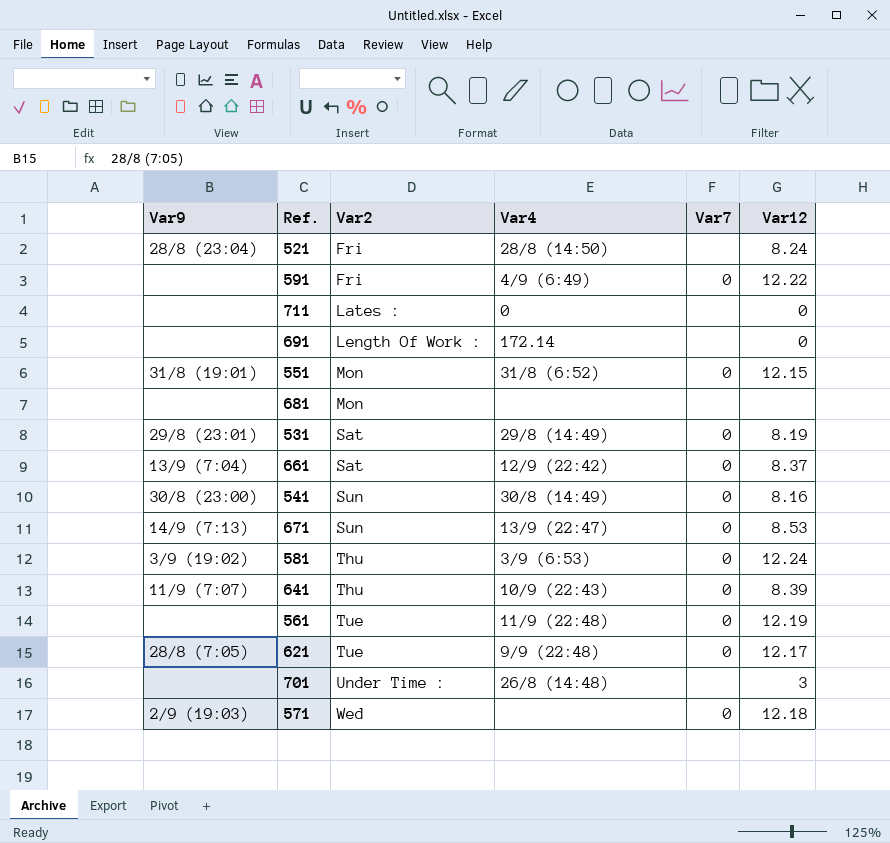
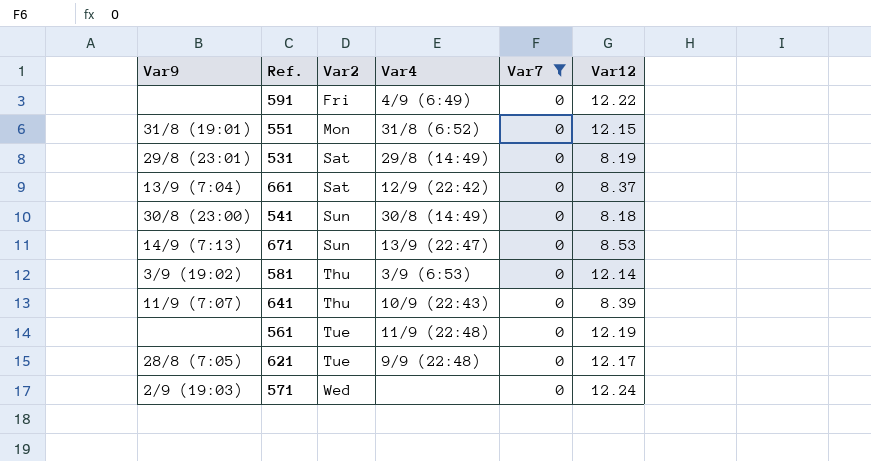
filter: none -> Var7 = 0
541 | Var12: 8.16 -> 8.18
581 | Var12: 12.24 -> 12.14
571 | Var12: 12.18 -> 12.24

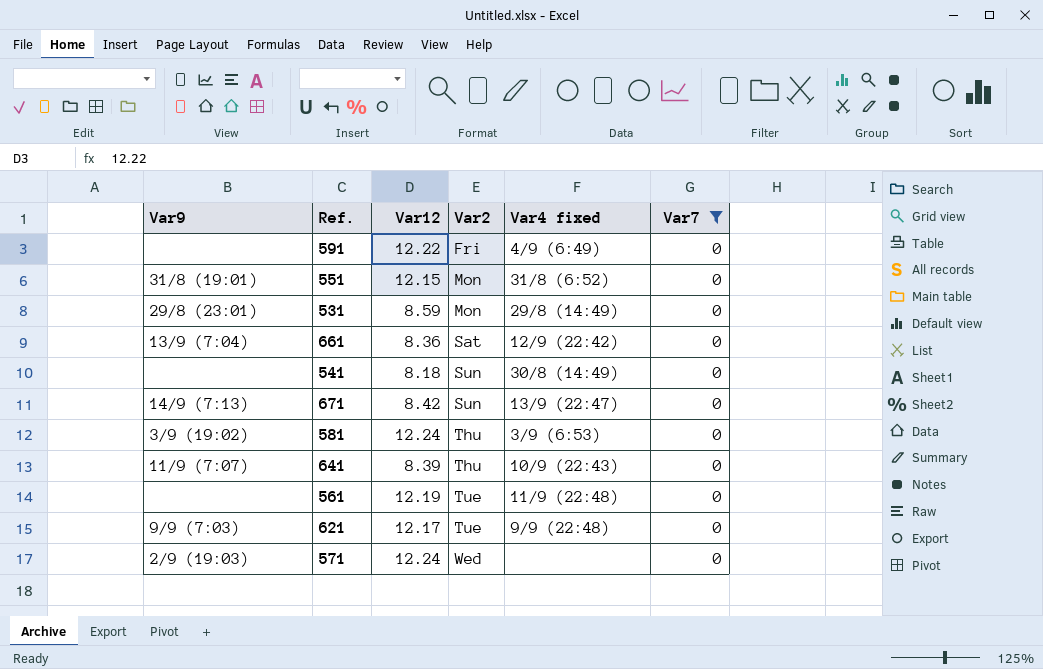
column Var12 | position: 6 -> 3
column name: Var4 -> Var4 fixed
531 | Var12: 8.19 -> 8.59
531 | Var2: Sat -> Mon
661 | Var12: 8.37 -> 8.36
541 | Var9: 30/8 (23:00) -> none
671 | Var12: 8.53 -> 8.42
581 | Var12: 12.14 -> 12.24
621 | Var9: 28/8 (7:05) -> 9/9 (7:03)

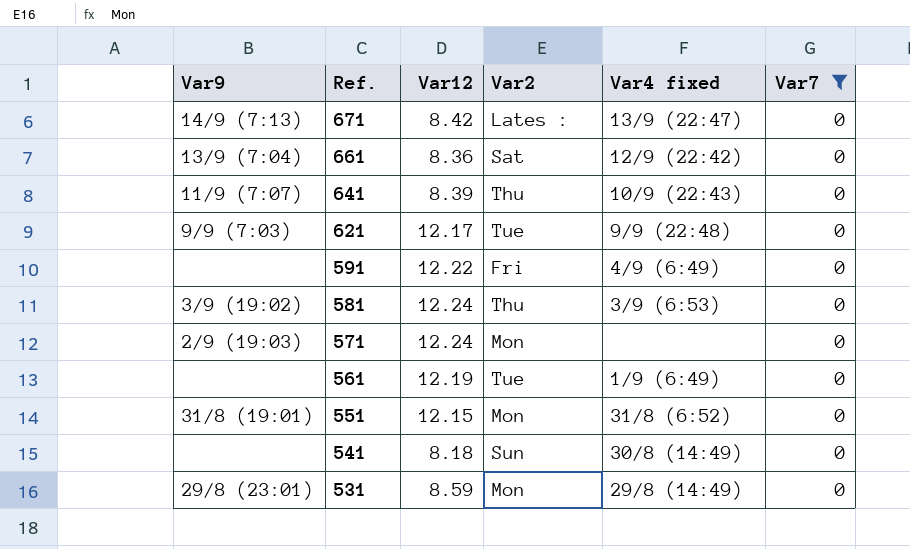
row order: Var2 ascending -> Ref. descending
671 | Var2: Sun -> Lates :
571 | Var2: Wed -> Mon
561 | Var4 fixed: 11/9 (22:48) -> 1/9 (6:49)

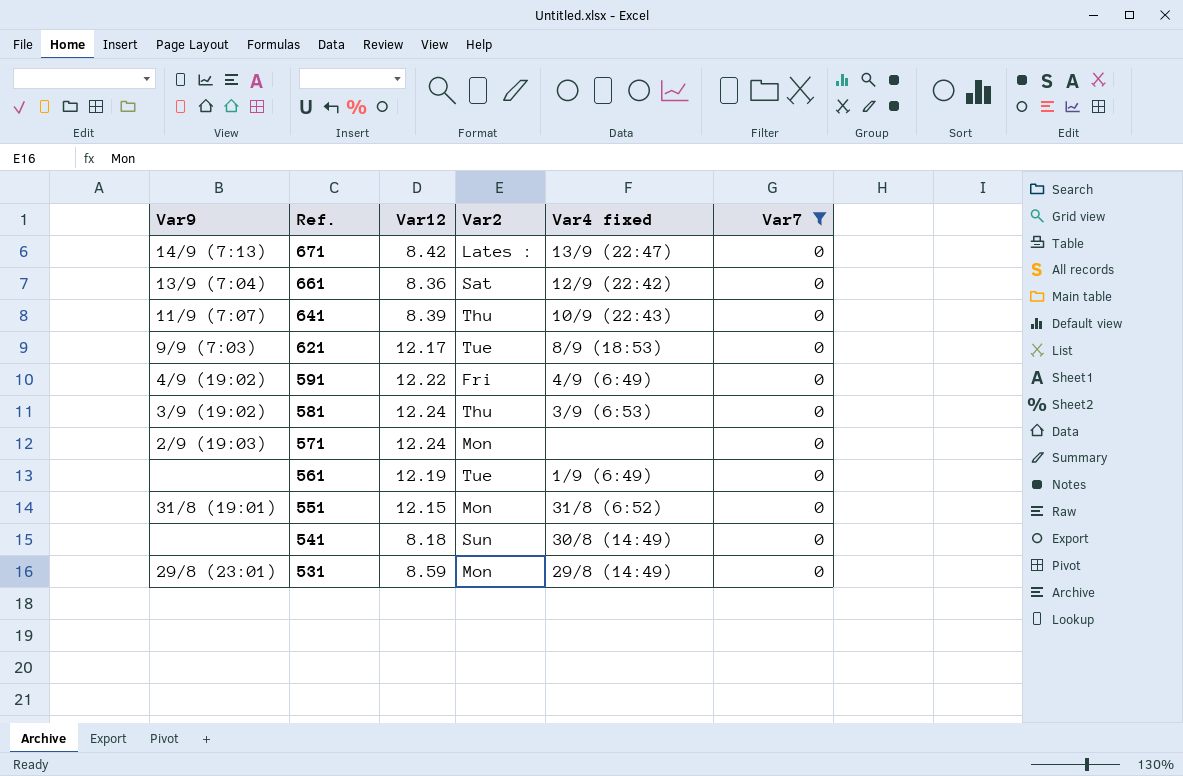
621 | Var4 fixed: 9/9 (22:48) -> 8/9 (18:53)
591 | Var9: none -> 4/9 (19:02)

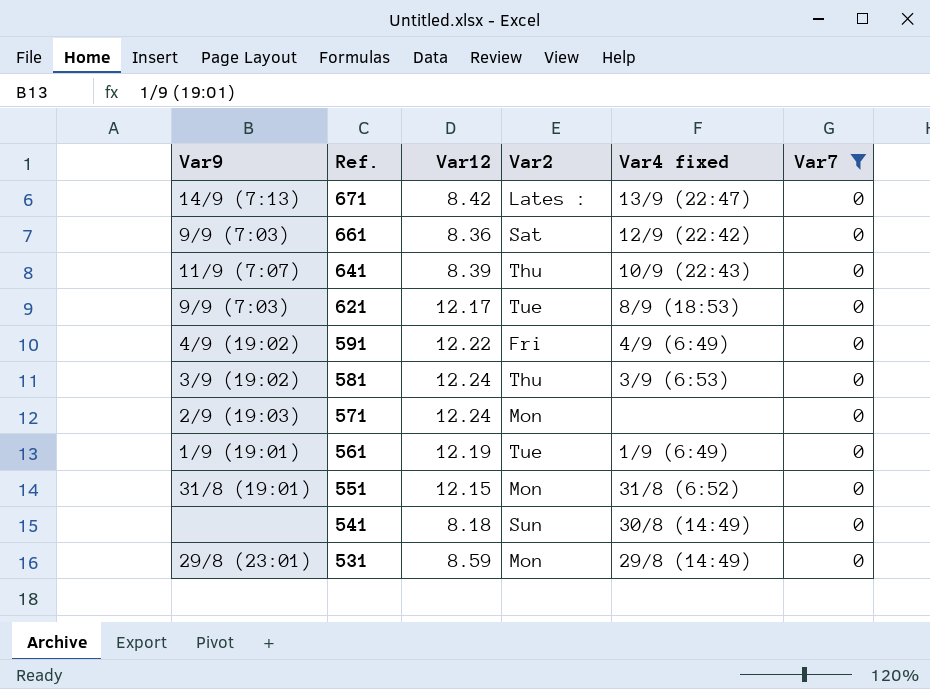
661 | Var9: 13/9 (7:04) -> 9/9 (7:03)
561 | Var9: none -> 1/9 (19:01)

